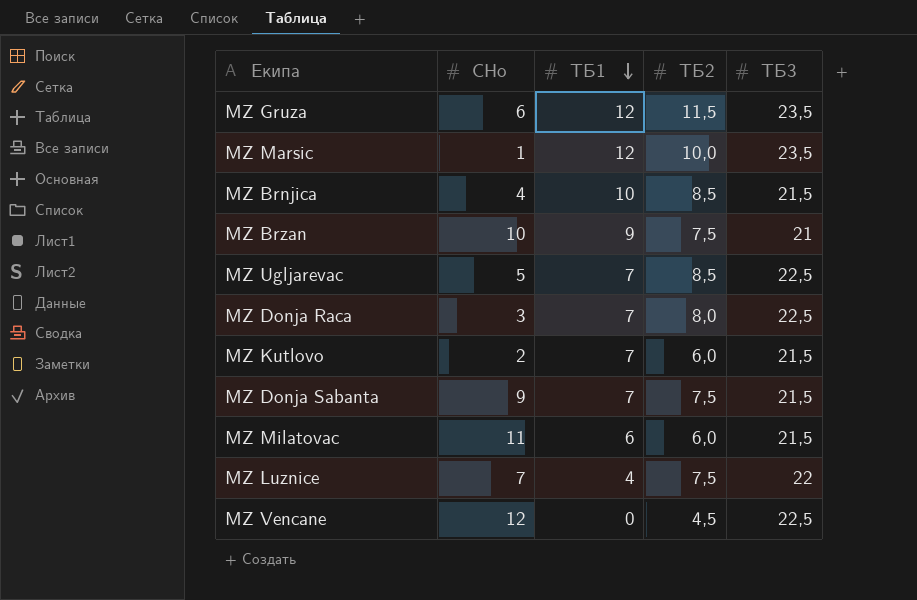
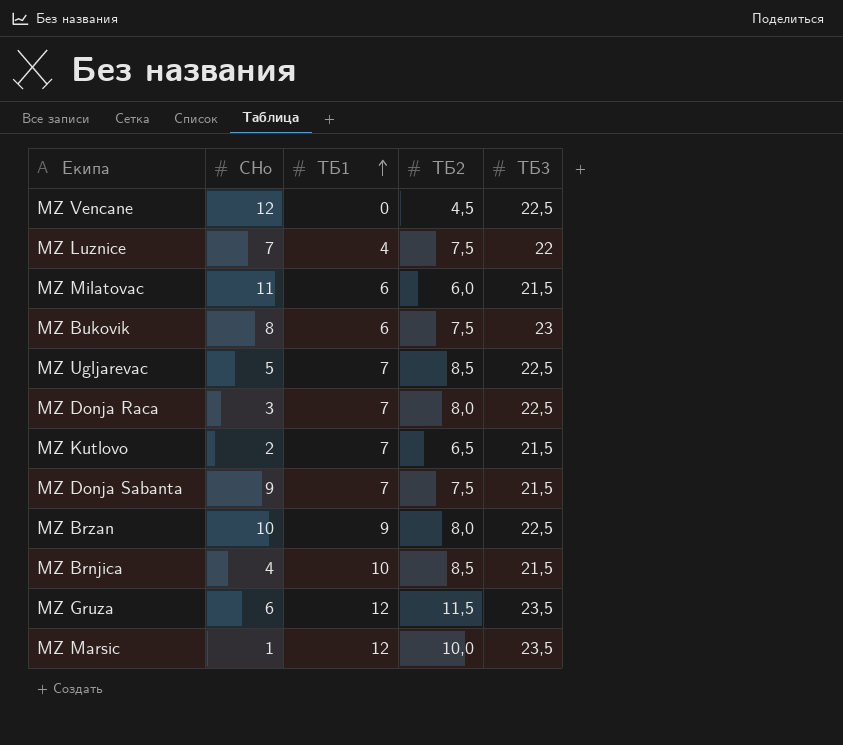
row order: ТБ1 descending -> ТБ1 ascending
row MZ Bukovik: none -> 8 | 6 | 7,5 | 23
MZ Kutlovo | ТБ2: 6,0 -> 6,5
MZ Brzan | ТБ2: 7,5 -> 8,0
MZ Brzan | ТБ3: 21 -> 22,5

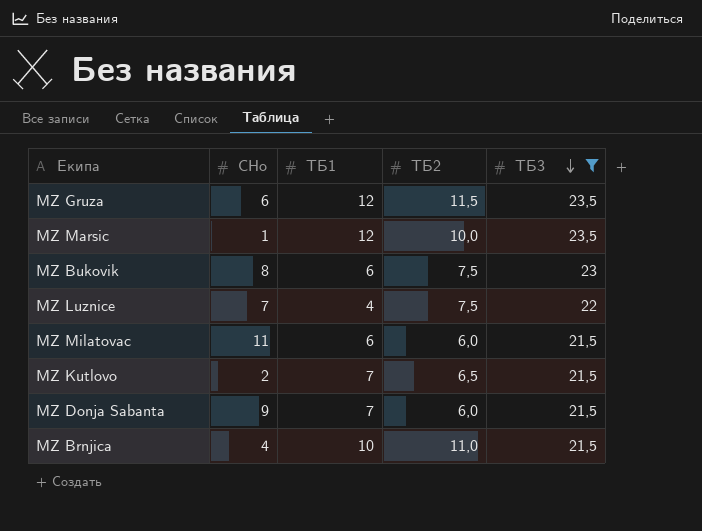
filter: none -> ТБ3 != 22,5
row order: ТБ1 ascending -> ТБ3 descending
MZ Donja Sabanta | ТБ2: 7,5 -> 6,0
MZ Brnjica | ТБ2: 8,5 -> 11,0

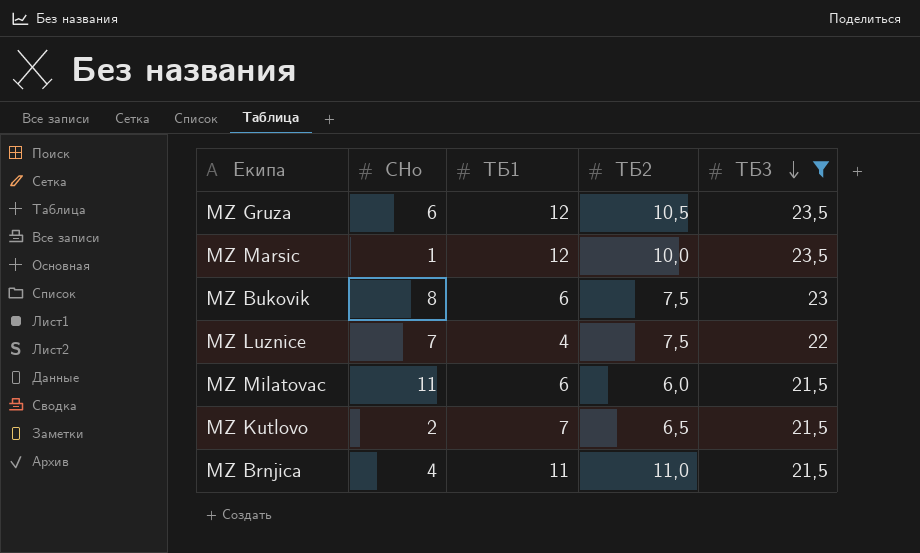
row MZ Donja Sabanta: 9 | 7 | 6,0 | 21,5 -> none
MZ Gruza | ТБ2: 11,5 -> 10,5
MZ Brnjica | ТБ1: 10 -> 11

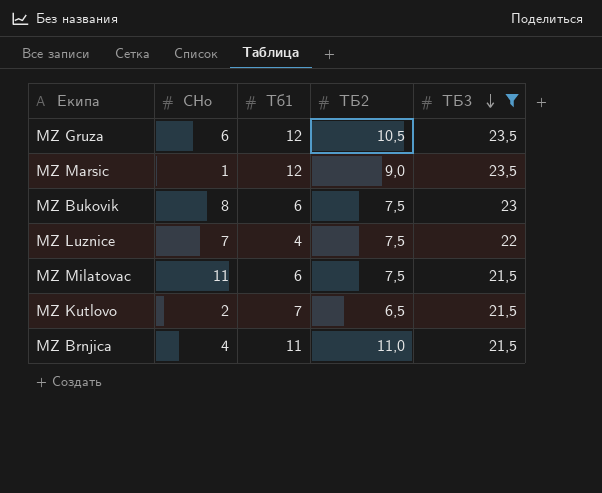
column name: ТБ1 -> Тб1
MZ Marsic | ТБ2: 10,0 -> 9,0
MZ Milatovac | ТБ2: 6,0 -> 7,5

